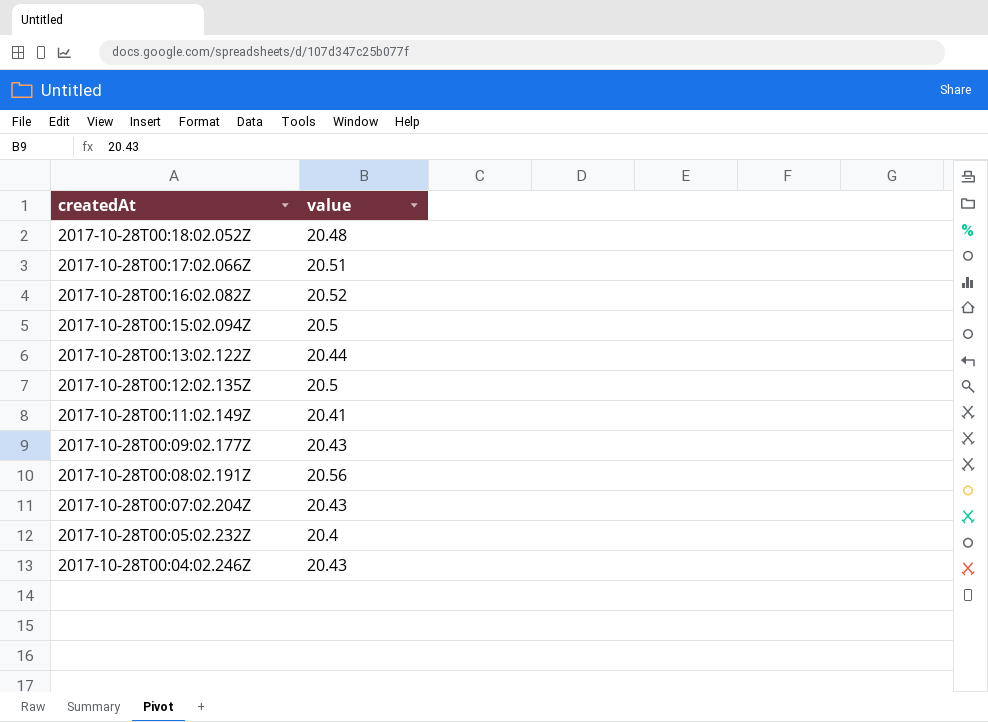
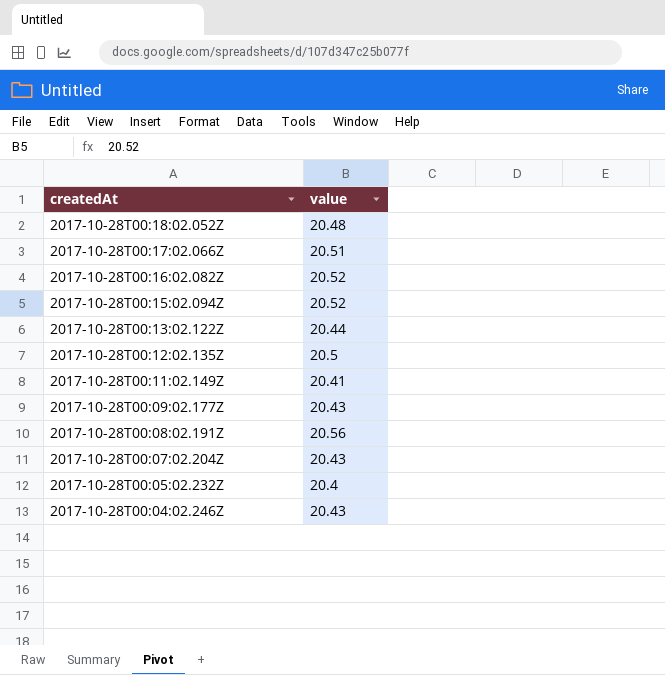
2017-10-28T00:15:02.094Z | value: 20.5 -> 20.52

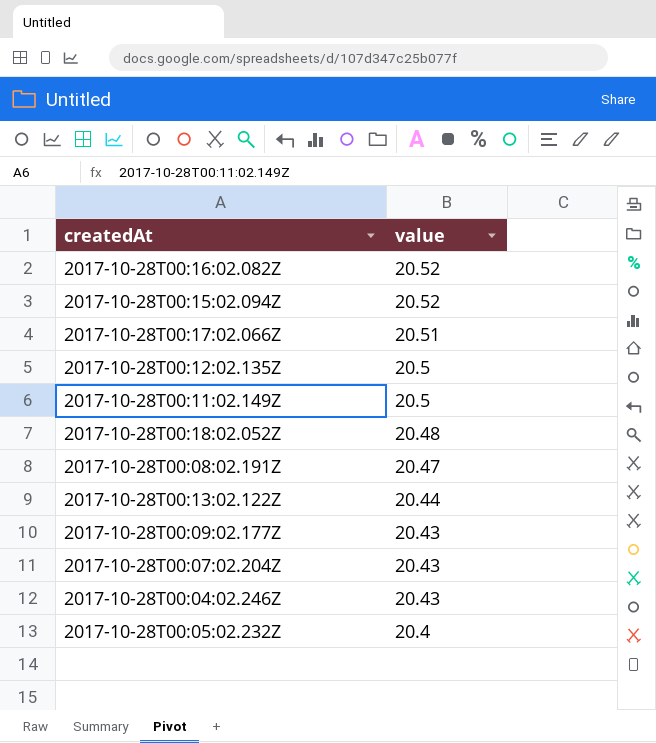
row order: createdAt descending -> value descending
2017-10-28T00:11:02.149Z | value: 20.41 -> 20.5
2017-10-28T00:08:02.191Z | value: 20.56 -> 20.47

